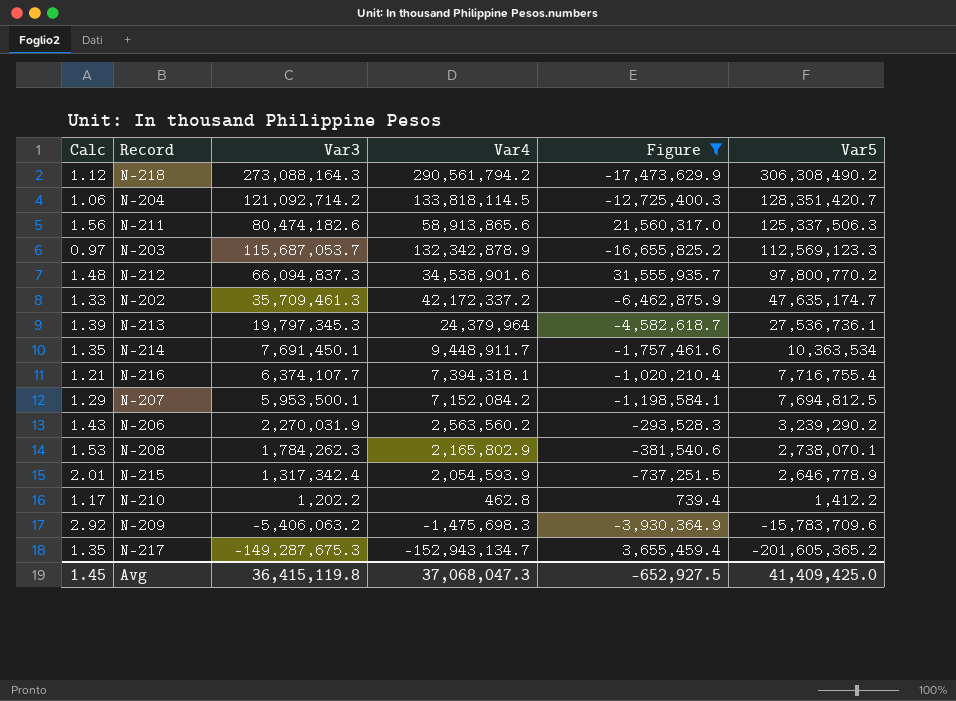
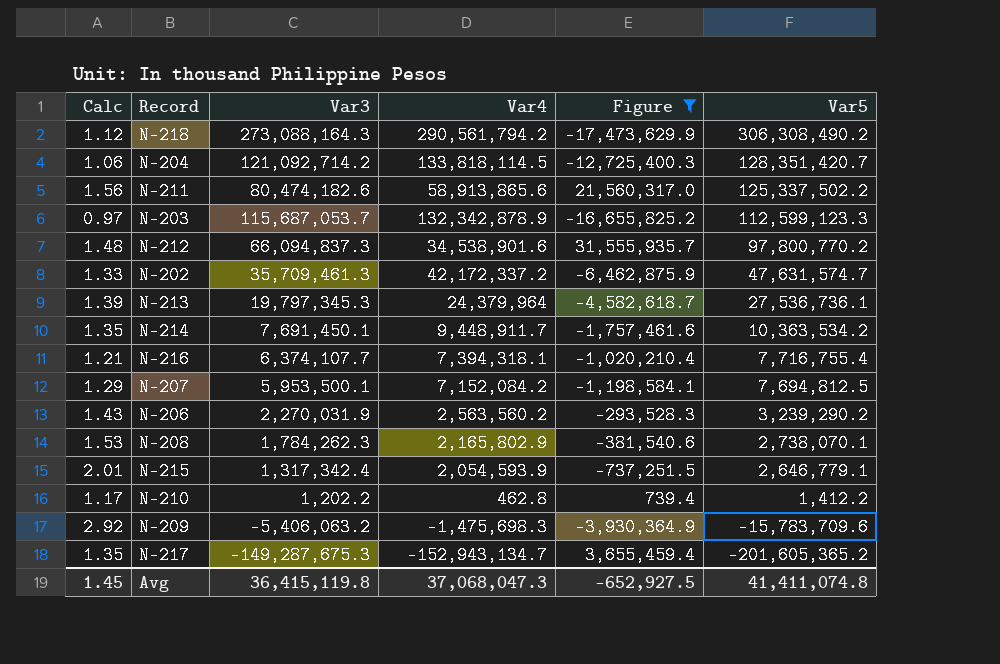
N-211 | Var5: 125,337,506.3 -> 125,337,502.2
N-203 | Var5: 112,569,123.3 -> 112,599,123.3
N-202 | Var5: 47,635,174.7 -> 47,631,574.7
N-214 | Var5: 10,363,534 -> 10,363,534.2
N-215 | Var5: 2,646,778.9 -> 2,646,779.1
Avg | Var5: 41,409,425.0 -> 41,411,074.8

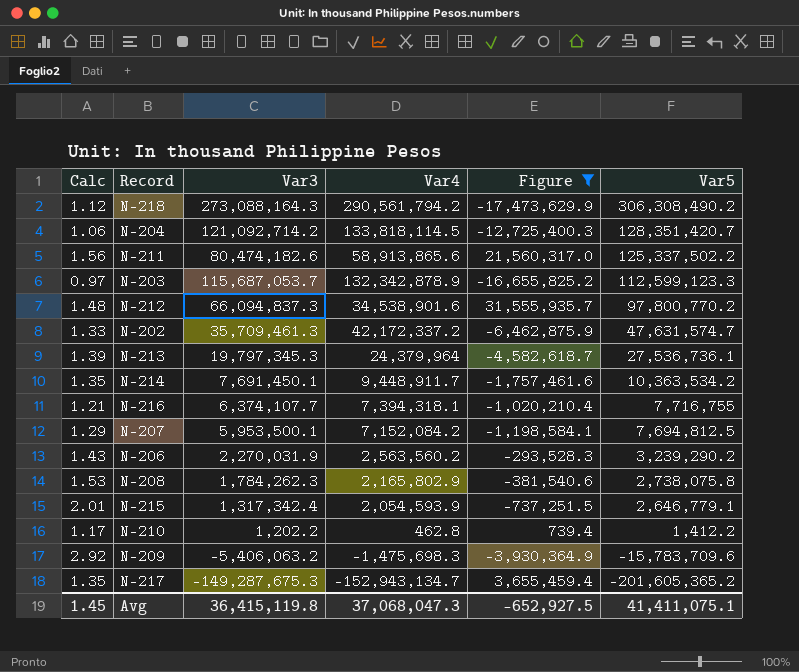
N-216 | Var5: 7,716,755.4 -> 7,716,755
N-208 | Var5: 2,738,070.1 -> 2,738,075.8
Avg | Var5: 41,411,074.8 -> 41,411,075.1

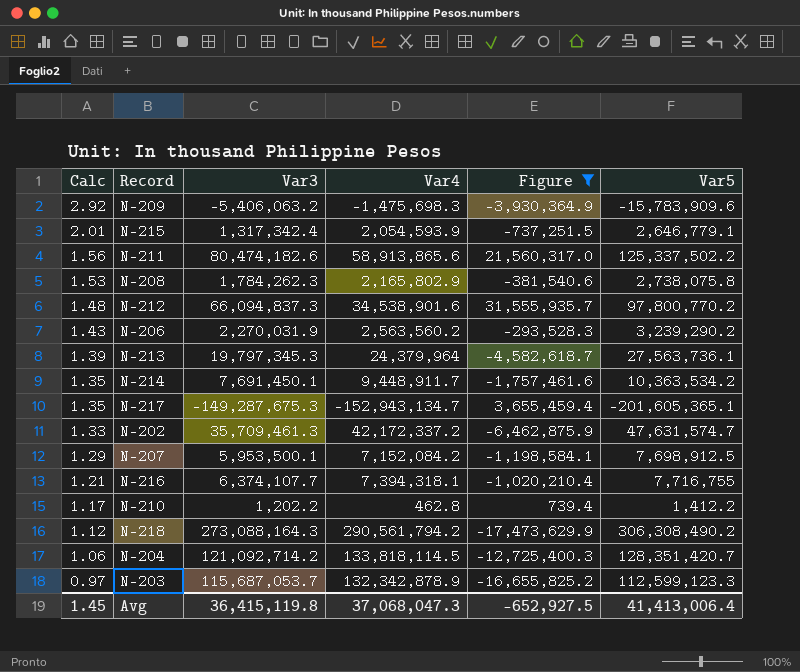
row order: Var5 descending -> Calc descending
N-209 | Var5: -15,783,709.6 -> -15,783,909.6
N-213 | Var5: 27,536,736.1 -> 27,563,736.1
N-217 | Var5: -201,605,365.2 -> -201,605,365.1
N-207 | Var5: 7,694,812.5 -> 7,698,912.5
Avg | Var5: 41,411,075.1 -> 41,413,006.4

